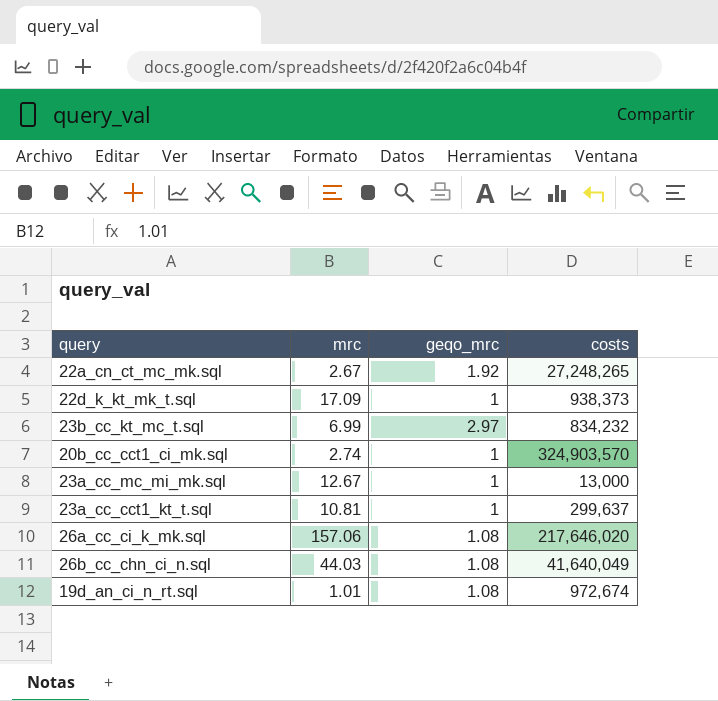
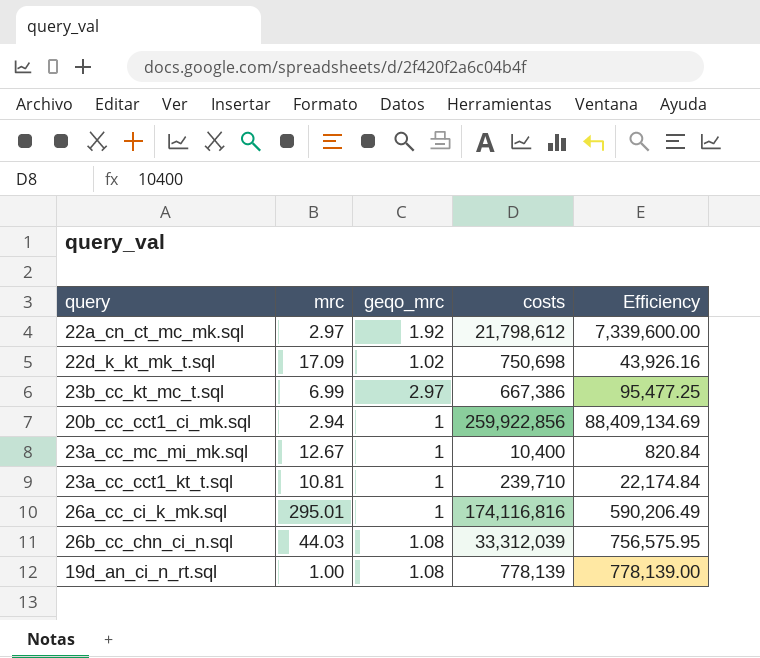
column Efficiency | formula: none -> [costs] / [mrc]
22a_cn_ct_mc_mk.sql | mrc: 2.67 -> 2.97
22a_cn_ct_mc_mk.sql | costs: 27,248,265 -> 21,798,612
22d_k_kt_mk_t.sql | geqo_mrc: 1 -> 1.02
22d_k_kt_mk_t.sql | costs: 938,373 -> 750,698
23b_cc_kt_mc_t.sql | costs: 834,232 -> 667,386
20b_cc_cct1_ci_mk.sql | mrc: 2.74 -> 2.94
20b_cc_cct1_ci_mk.sql | costs: 324,903,570 -> 259,922,856
23a_cc_mc_mi_mk.sql | costs: 13,000 -> 10,400
23a_cc_cct1_kt_t.sql | costs: 299,637 -> 239,710
26a_cc_ci_k_mk.sql | mrc: 157.06 -> 295.01
26a_cc_ci_k_mk.sql | geqo_mrc: 1.08 -> 1
26a_cc_ci_k_mk.sql | costs: 217,646,020 -> 174,116,816
26b_cc_chn_ci_n.sql | costs: 41,640,049 -> 33,312,039
19d_an_ci_n_rt.sql | mrc: 1.01 -> 1.00
19d_an_ci_n_rt.sql | costs: 972,674 -> 778,139

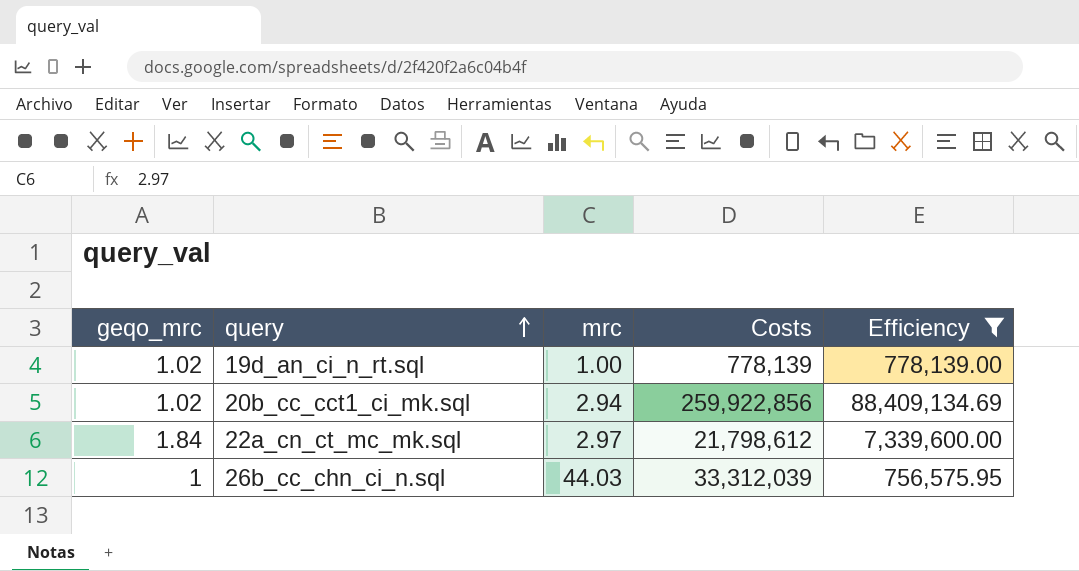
filter: none -> Efficiency >= 756,575.95
row order: none -> query ascending
column geqo_mrc | position: 3 -> 1
column name: costs -> Costs
19d_an_ci_n_rt.sql | geqo_mrc: 1.08 -> 1.02
20b_cc_cct1_ci_mk.sql | geqo_mrc: 1 -> 1.02
22a_cn_ct_mc_mk.sql | geqo_mrc: 1.92 -> 1.84
26b_cc_chn_ci_n.sql | geqo_mrc: 1.08 -> 1

